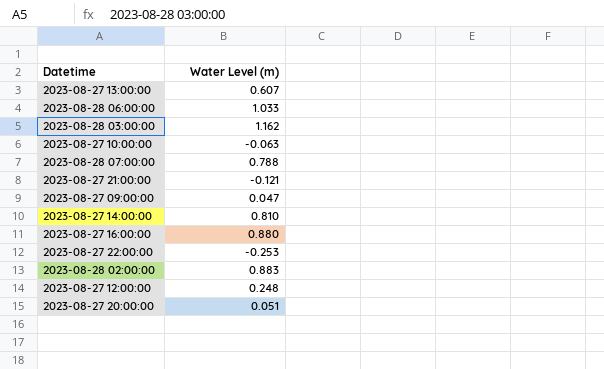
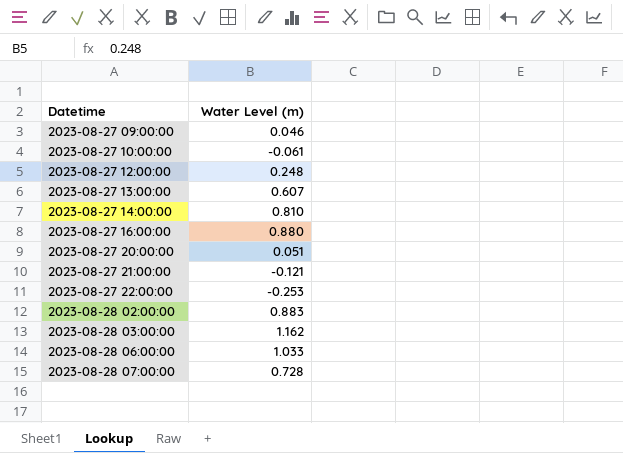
row order: none -> Datetime ascending
2023-08-27 09:00:00 | Water Level (m): 0.047 -> 0.046
2023-08-27 10:00:00 | Water Level (m): -0.063 -> -0.061
2023-08-28 07:00:00 | Water Level (m): 0.788 -> 0.728

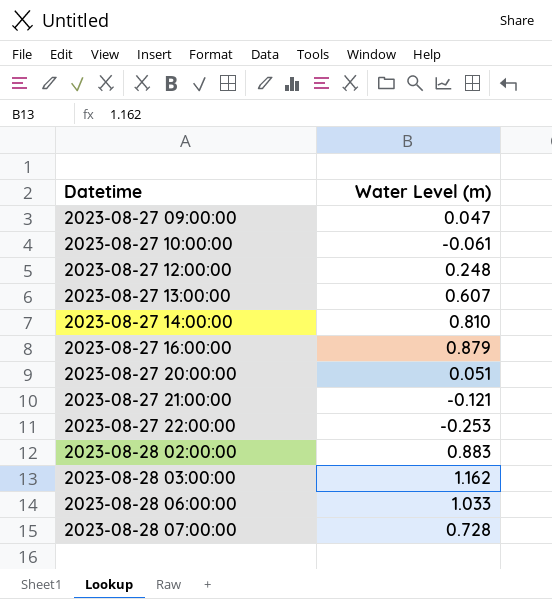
2023-08-27 09:00:00 | Water Level (m): 0.046 -> 0.047
2023-08-27 16:00:00 | Water Level (m): 0.880 -> 0.879

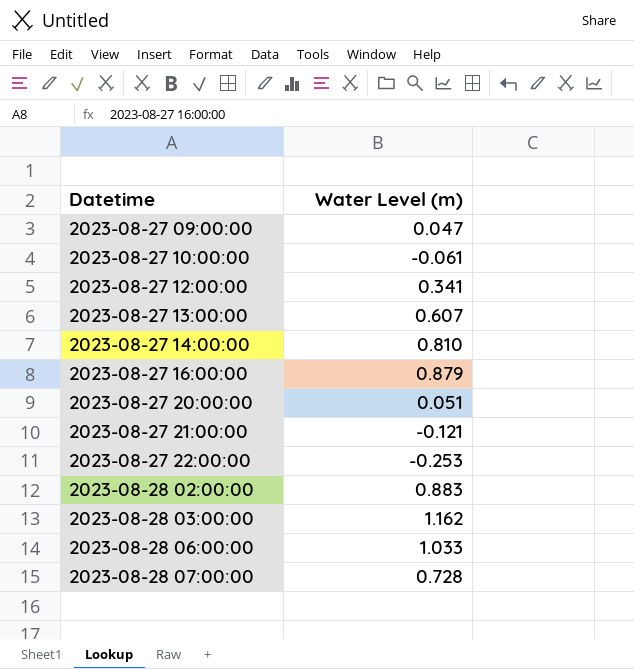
2023-08-27 12:00:00 | Water Level (m): 0.248 -> 0.341

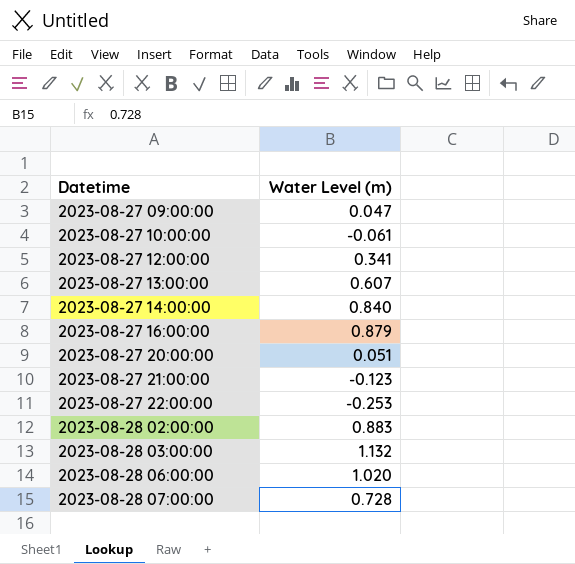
2023-08-27 14:00:00 | Water Level (m): 0.810 -> 0.840
2023-08-27 21:00:00 | Water Level (m): -0.121 -> -0.123
2023-08-28 03:00:00 | Water Level (m): 1.162 -> 1.132
2023-08-28 06:00:00 | Water Level (m): 1.033 -> 1.020

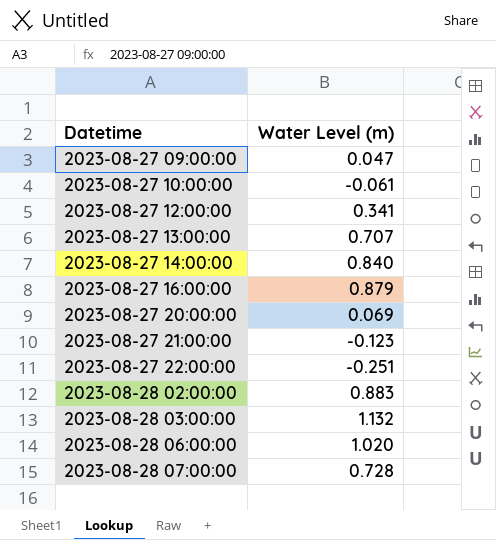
2023-08-27 13:00:00 | Water Level (m): 0.607 -> 0.707
2023-08-27 20:00:00 | Water Level (m): 0.051 -> 0.069
2023-08-27 22:00:00 | Water Level (m): -0.253 -> -0.251

